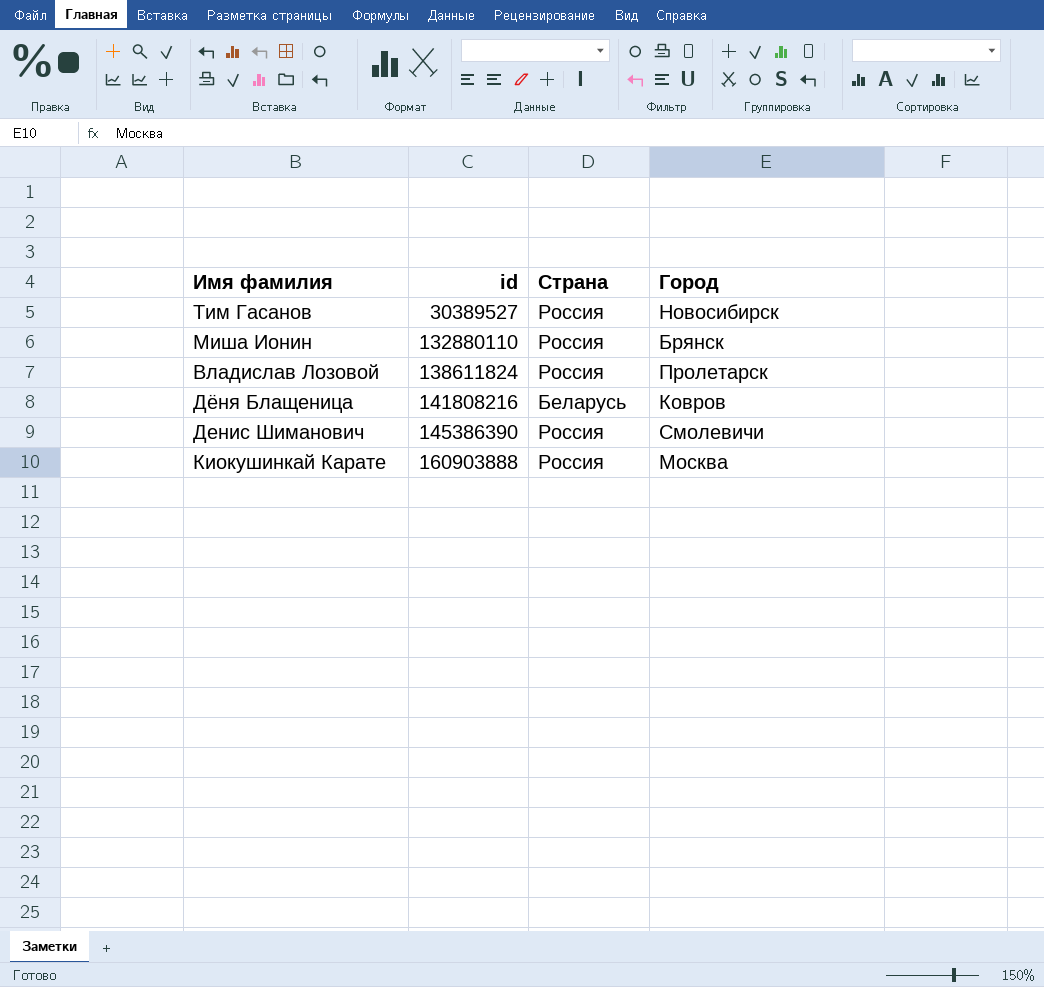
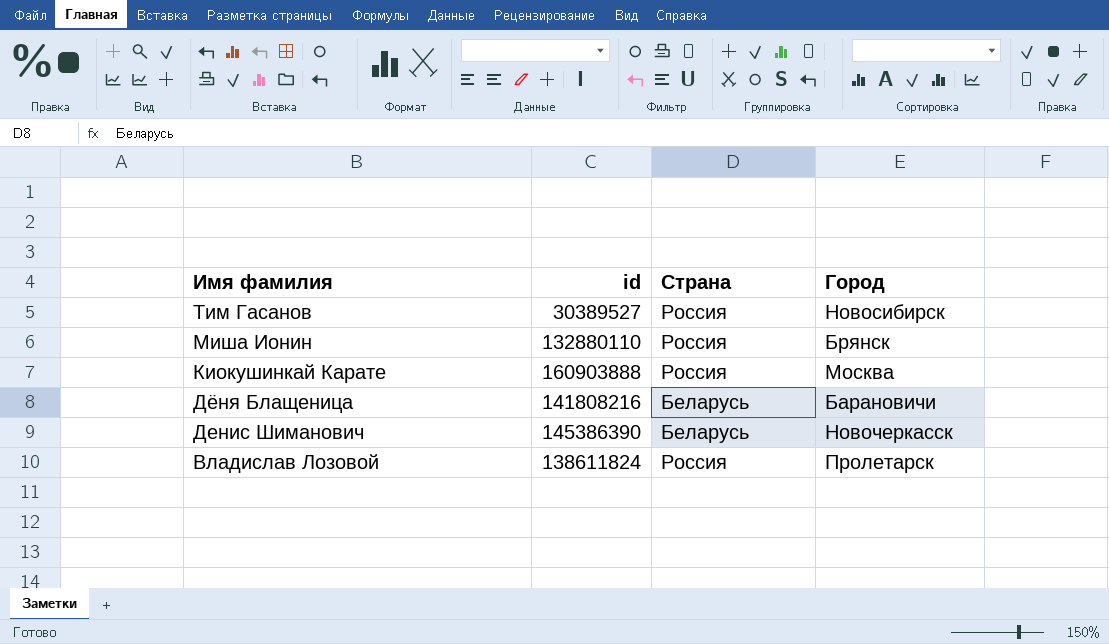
row order: id ascending -> Имя фамилия descending
Дёня Блащеница | Город: Ковров -> Барановичи
Денис Шиманович | Страна: Россия -> Беларусь
Денис Шиманович | Город: Смолевичи -> Новочеркасск

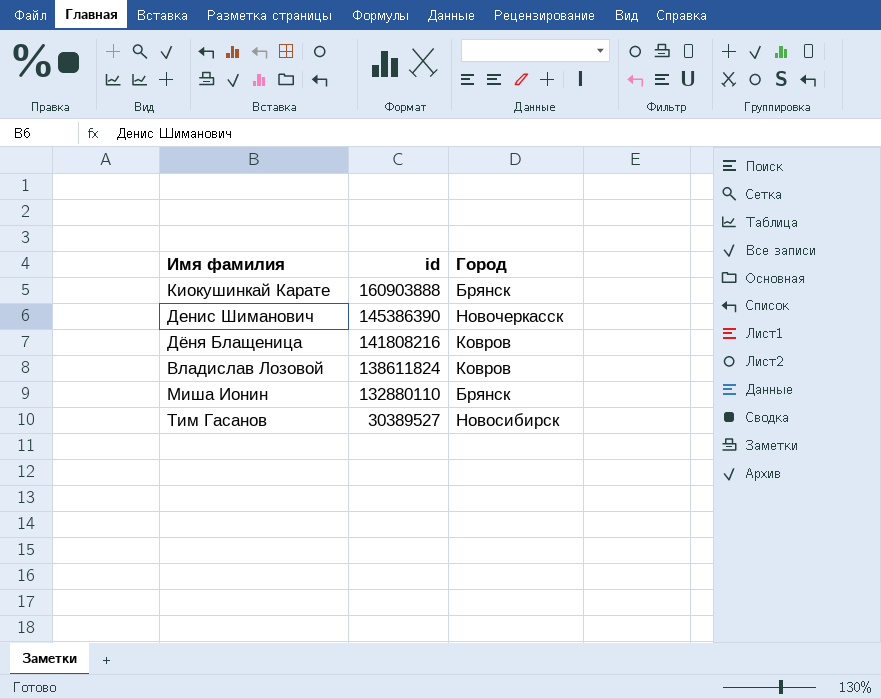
row order: Имя фамилия descending -> id descending
column Страна | position: 3 -> none
Киокушинкай Карате | Город: Москва -> Брянск
Дёня Блащеница | Город: Барановичи -> Ковров
Владислав Лозовой | Город: Пролетарск -> Ковров

